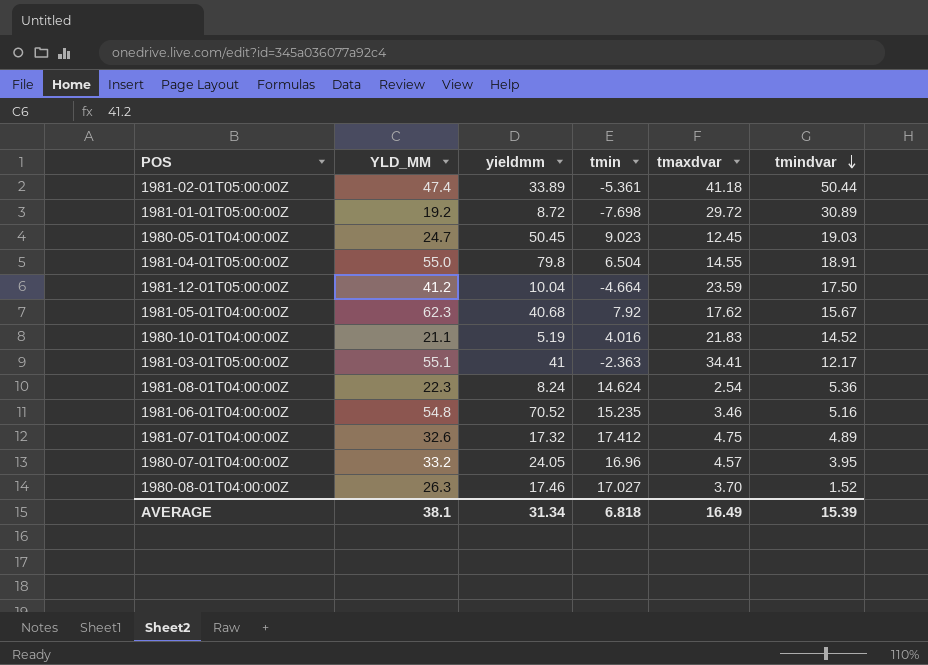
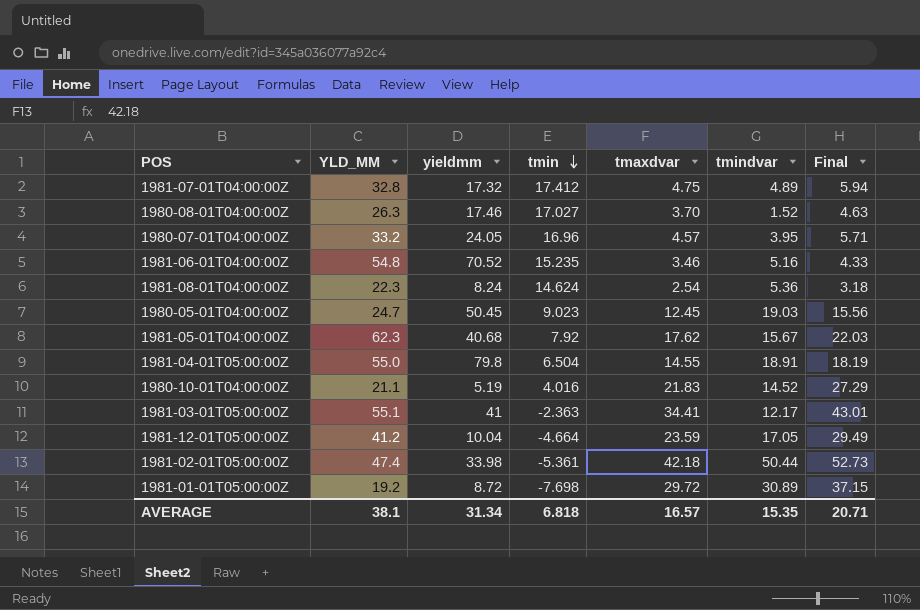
row order: tmindvar descending -> tmin descending
column Final | formula: none -> [tmaxdvar] * 1.25
1981-07-01T04:00:00Z | YLD_MM: 32.6 -> 32.8
1981-12-01T05:00:00Z | tmindvar: 17.50 -> 17.05
1981-02-01T05:00:00Z | yieldmm: 33.89 -> 33.98
1981-02-01T05:00:00Z | tmaxdvar: 41.18 -> 42.18
AVERAGE | tmaxdvar: 16.49 -> 16.57
AVERAGE | tmindvar: 15.39 -> 15.35

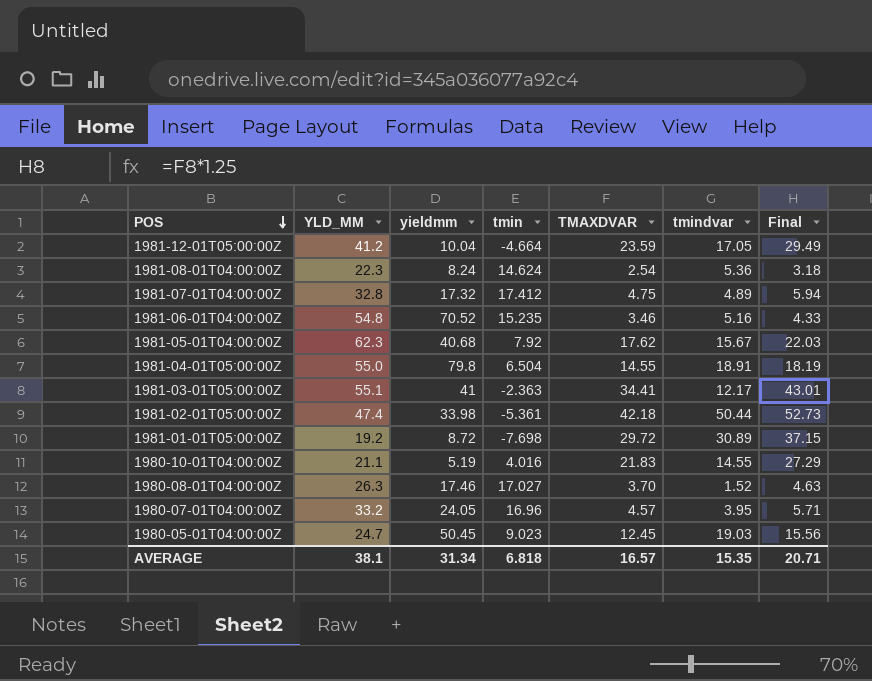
row order: tmin descending -> POS descending
column name: tmaxdvar -> TMAXDVAR
1980-10-01T04:00:00Z | tmindvar: 14.52 -> 14.55

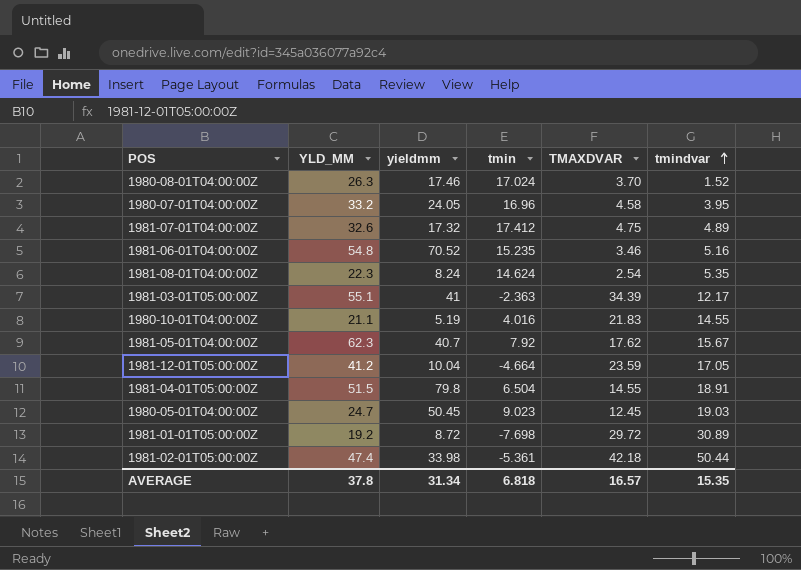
row order: POS descending -> tmindvar ascending
column Final | formula: [TMAXDVAR] * 1.25 -> none
1980-08-01T04:00:00Z | tmin: 17.027 -> 17.024
1980-07-01T04:00:00Z | TMAXDVAR: 4.57 -> 4.58
1981-07-01T04:00:00Z | YLD_MM: 32.8 -> 32.6
1981-08-01T04:00:00Z | tmindvar: 5.36 -> 5.35
1981-03-01T05:00:00Z | TMAXDVAR: 34.41 -> 34.39
1981-05-01T04:00:00Z | yieldmm: 40.68 -> 40.7
1981-04-01T05:00:00Z | YLD_MM: 55.0 -> 51.5
AVERAGE | YLD_MM: 38.1 -> 37.8

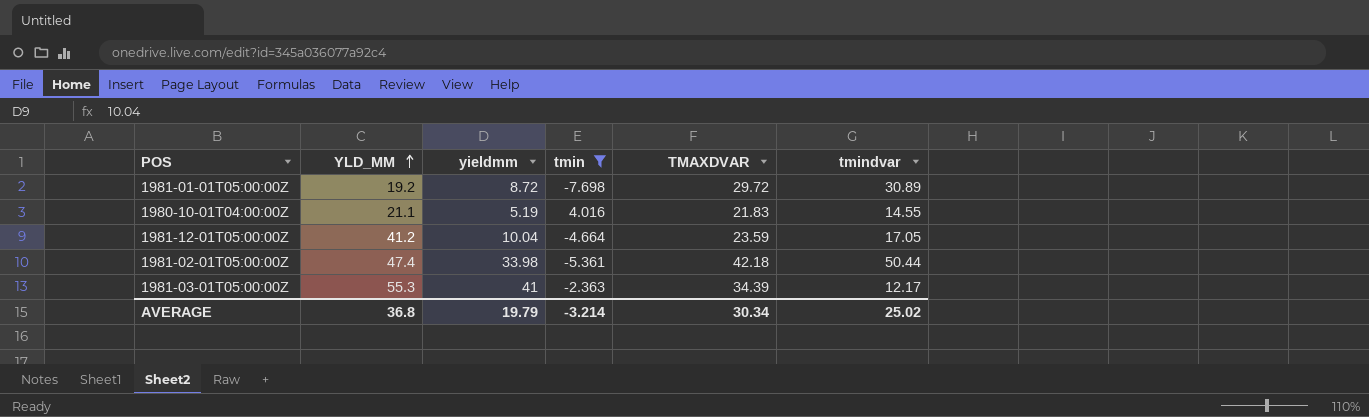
filter: none -> tmin <= 4.016
row order: tmindvar ascending -> YLD_MM ascending
1981-03-01T05:00:00Z | YLD_MM: 55.1 -> 55.3
AVERAGE | YLD_MM: 37.8 -> 36.8
AVERAGE | yieldmm: 31.34 -> 19.79
AVERAGE | tmin: 6.818 -> -3.214
AVERAGE | TMAXDVAR: 16.57 -> 30.34
AVERAGE | tmindvar: 15.35 -> 25.02

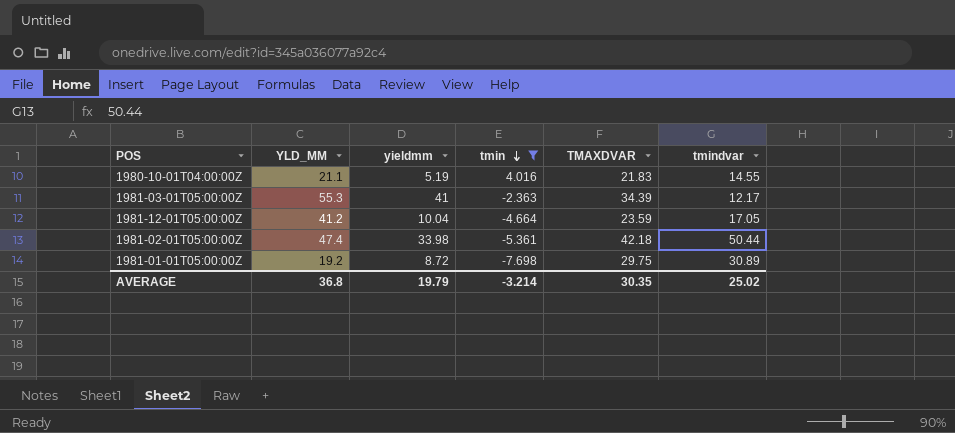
row order: YLD_MM ascending -> tmin descending
1981-01-01T05:00:00Z | TMAXDVAR: 29.72 -> 29.75
AVERAGE | TMAXDVAR: 30.34 -> 30.35

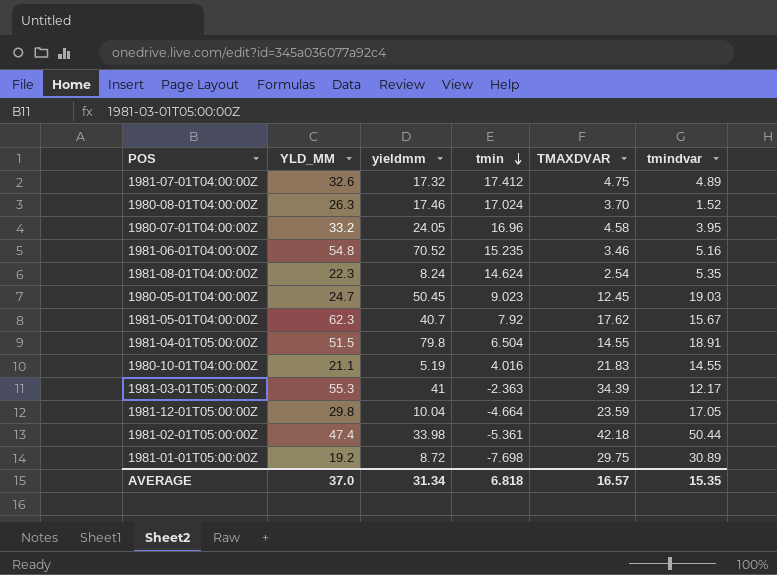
filter: tmin <= 4.016 -> none
1981-12-01T05:00:00Z | YLD_MM: 41.2 -> 29.8
AVERAGE | YLD_MM: 36.8 -> 37.0
AVERAGE | yieldmm: 19.79 -> 31.34
AVERAGE | tmin: -3.214 -> 6.818
AVERAGE | TMAXDVAR: 30.35 -> 16.57
AVERAGE | tmindvar: 25.02 -> 15.35

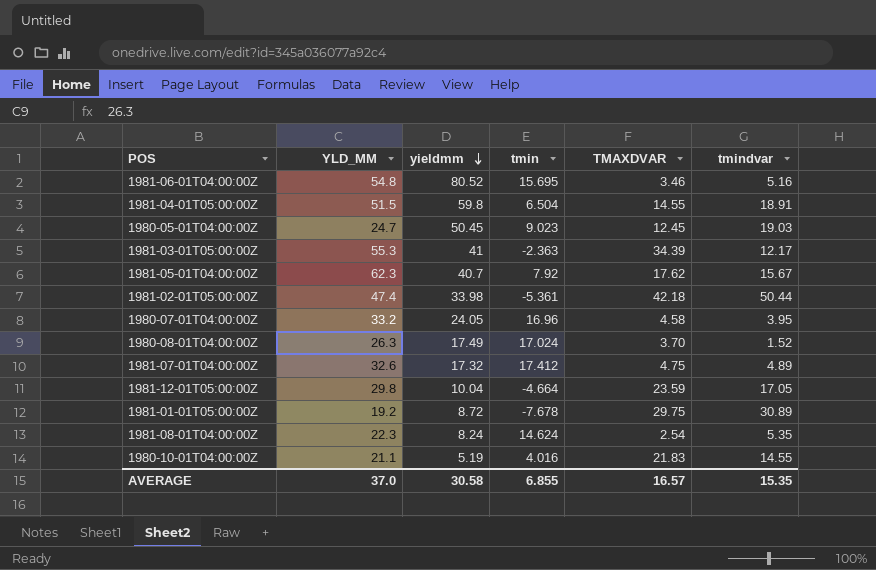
row order: tmin descending -> yieldmm descending
1981-06-01T04:00:00Z | yieldmm: 70.52 -> 80.52
1981-06-01T04:00:00Z | tmin: 15.235 -> 15.695
1981-04-01T05:00:00Z | yieldmm: 79.8 -> 59.8
1980-08-01T04:00:00Z | yieldmm: 17.46 -> 17.49
1981-01-01T05:00:00Z | tmin: -7.698 -> -7.678
AVERAGE | yieldmm: 31.34 -> 30.58
AVERAGE | tmin: 6.818 -> 6.855

